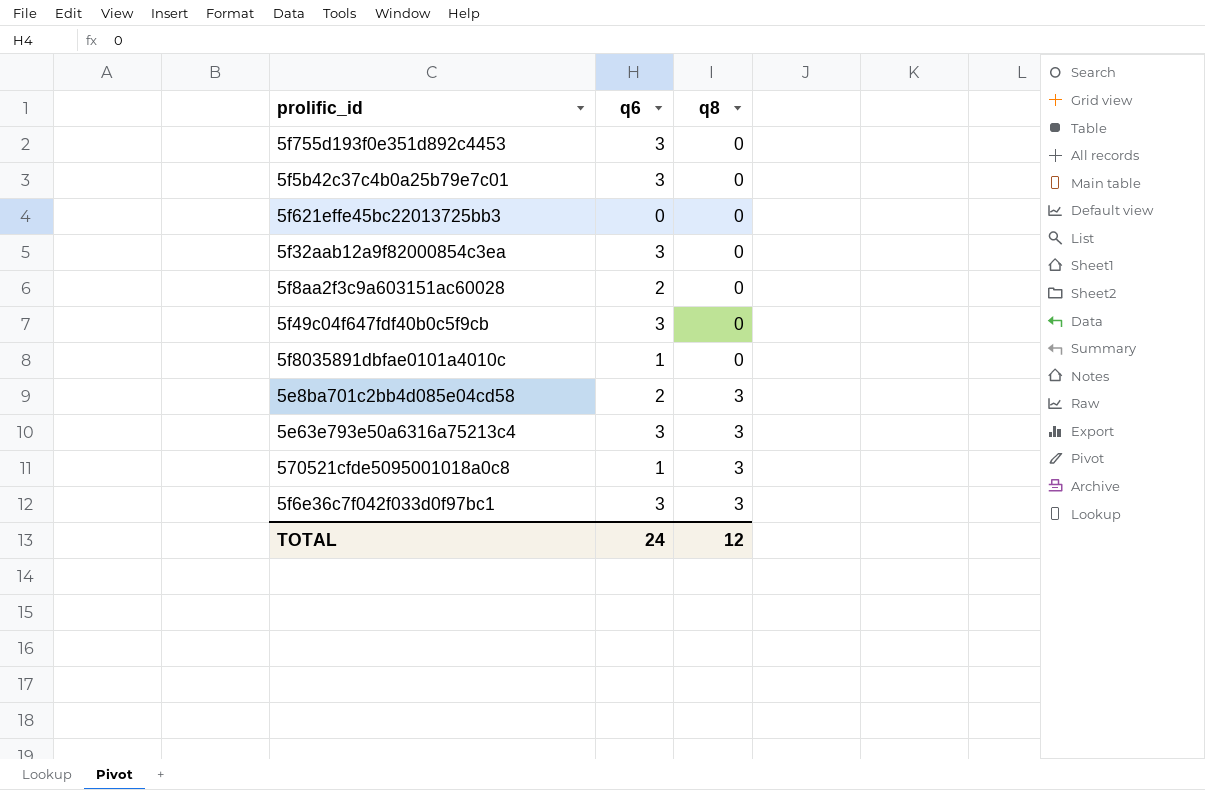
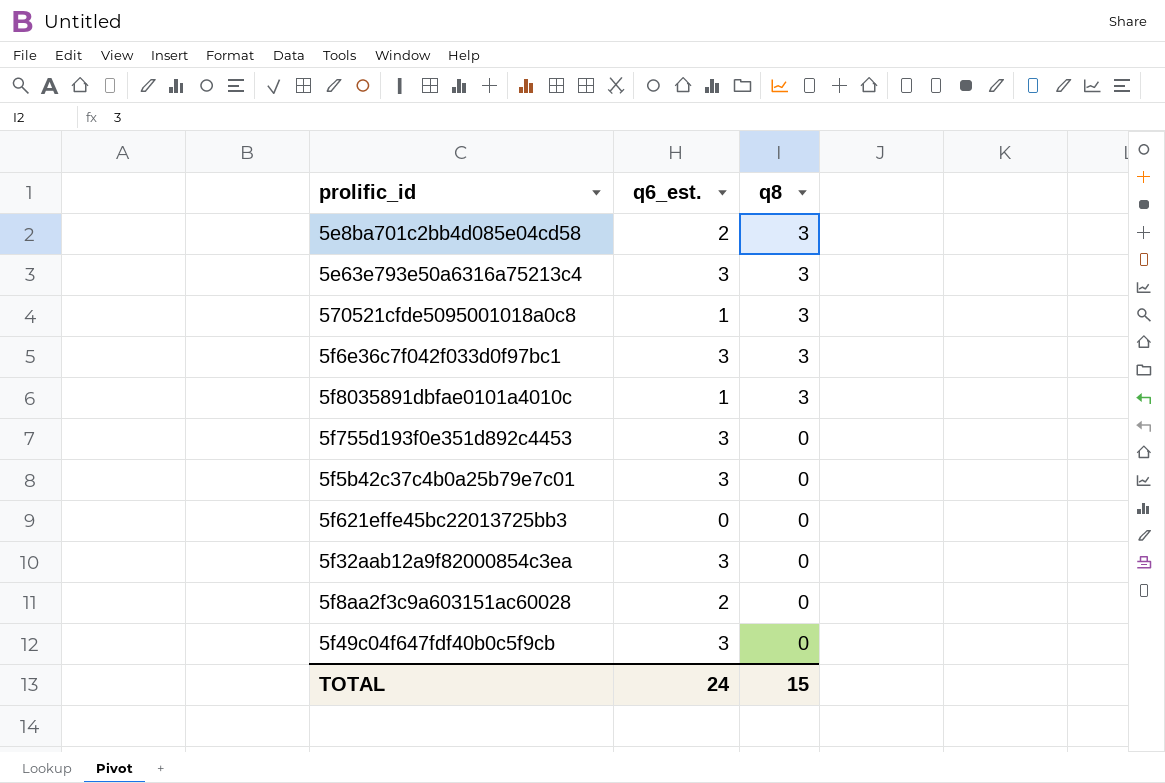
row order: q8 ascending -> q8 descending
column name: q6 -> q6_est.
5f8035891dbfae0101a4010c | q8: 0 -> 3
TOTAL | q8: 12 -> 15

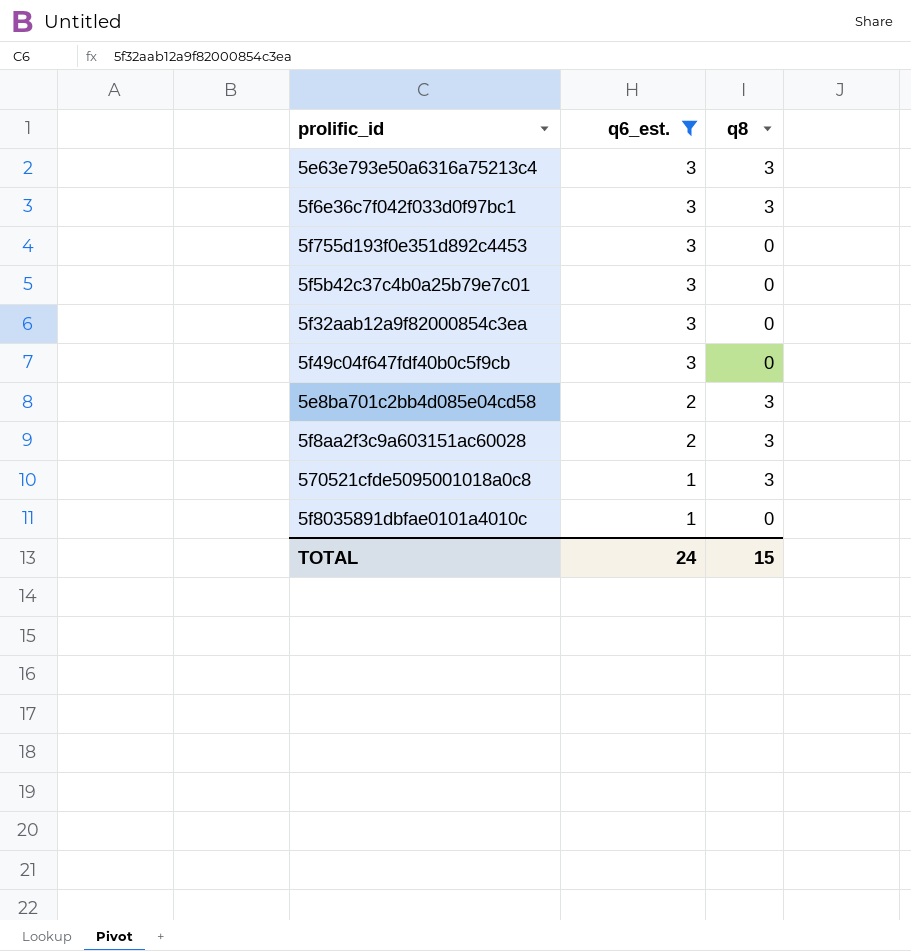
filter: none -> q6_est. != 0
row order: q8 descending -> q6_est. descending
5f8aa2f3c9a603151ac60028 | q8: 0 -> 3
5f8035891dbfae0101a4010c | q8: 3 -> 0

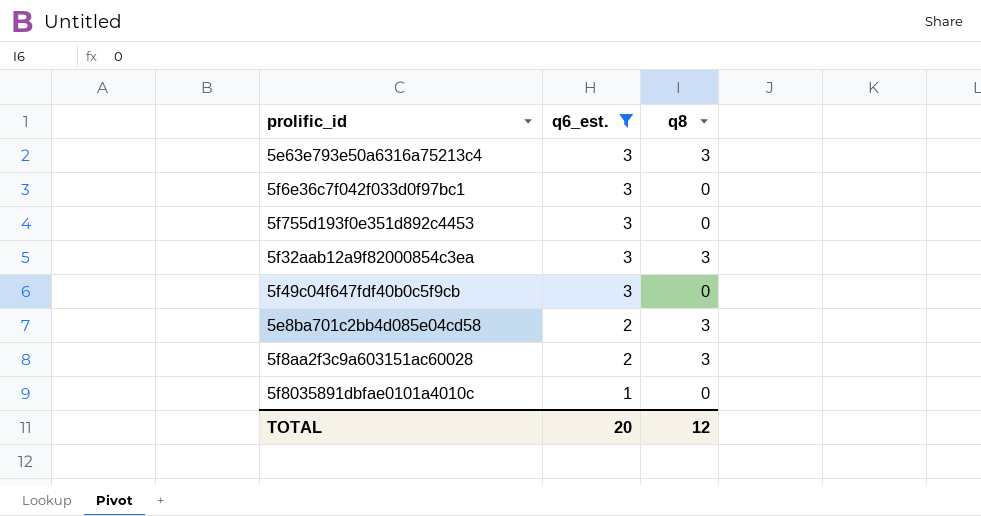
row 5f5b42c37c4b0a25b79e7c01: 3 | 0 -> none
row 570521cfde5095001018a0c8: 1 | 3 -> none
5f6e36c7f042f033d0f97bc1 | q8: 3 -> 0
5f32aab12a9f82000854c3ea | q8: 0 -> 3
TOTAL | q6_est.: 24 -> 20
TOTAL | q8: 15 -> 12

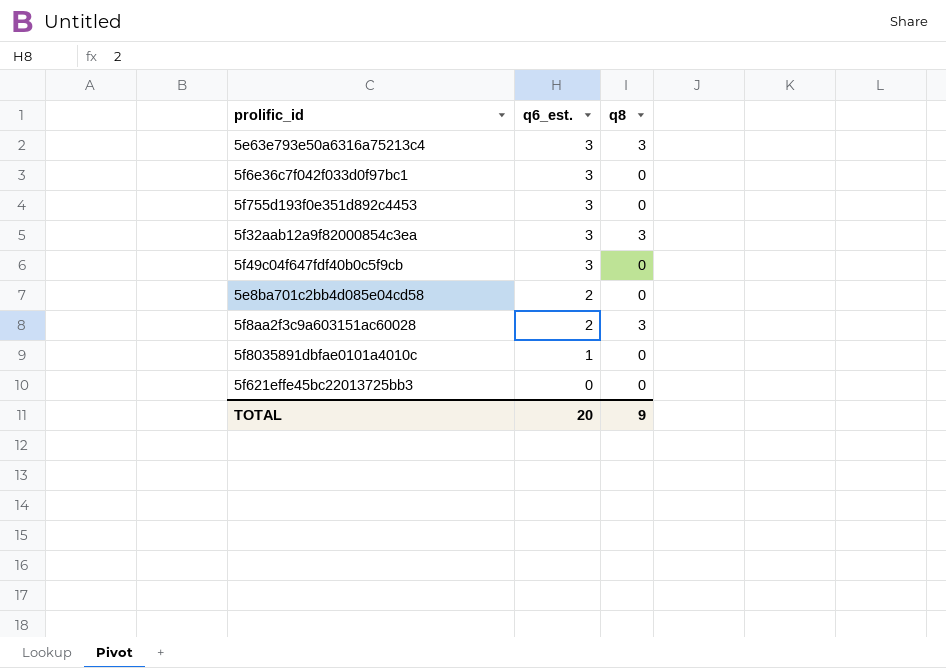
filter: q6_est. != 0 -> none
5e8ba701c2bb4d085e04cd58 | q8: 3 -> 0
TOTAL | q8: 12 -> 9

